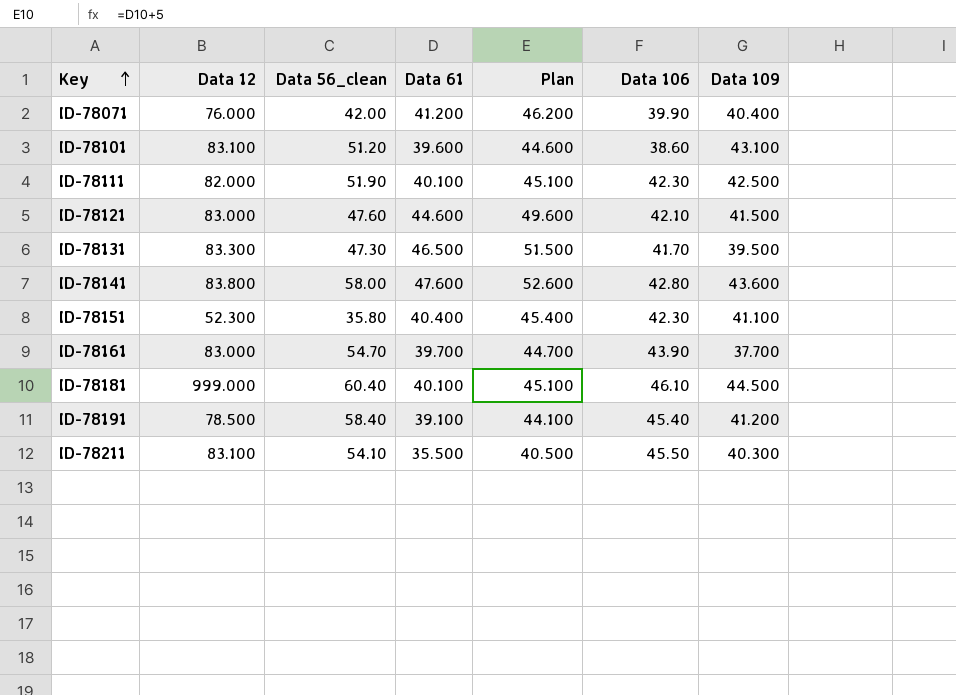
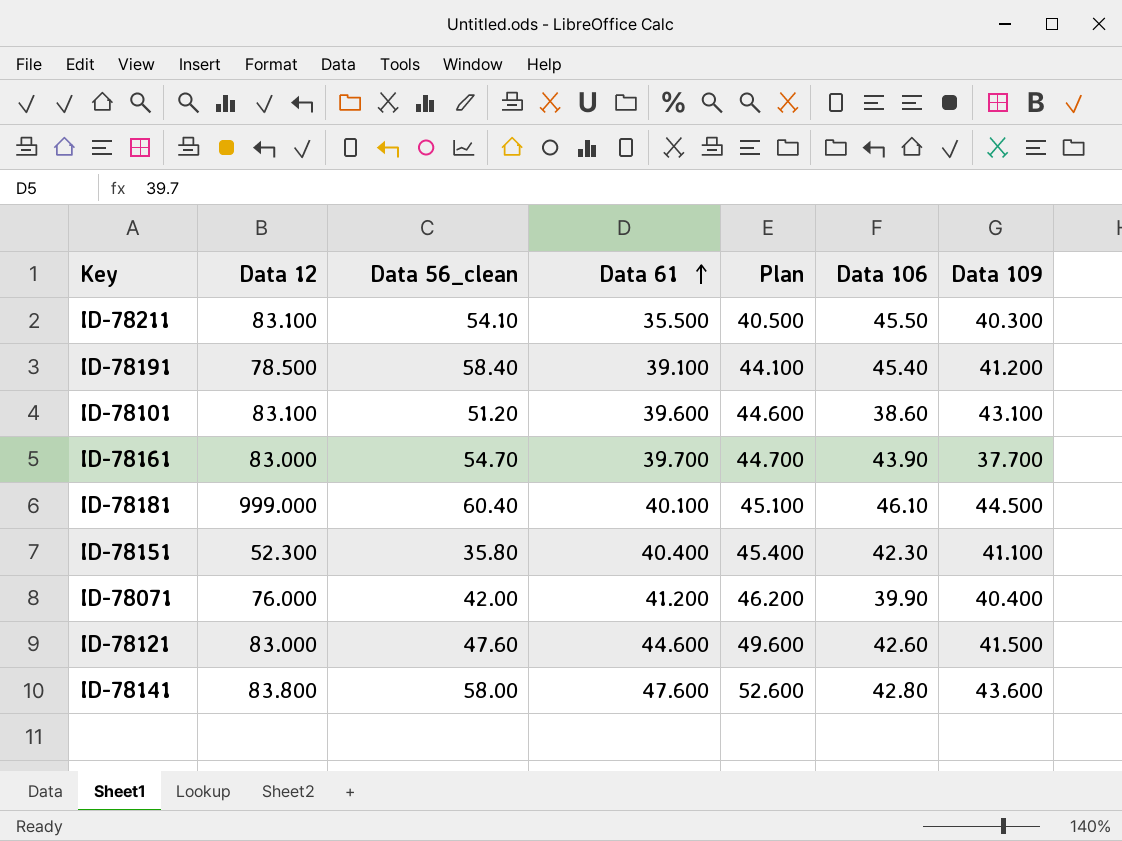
row order: Key ascending -> Data 61 ascending
row ID-78111: 82.000 | 51.90 | 40.100 | 45.100 | 42.30 | 42.500 -> none
row ID-78131: 83.300 | 47.30 | 46.500 | 51.500 | 41.70 | 39.500 -> none
ID-78121 | Data 106: 42.10 -> 42.60

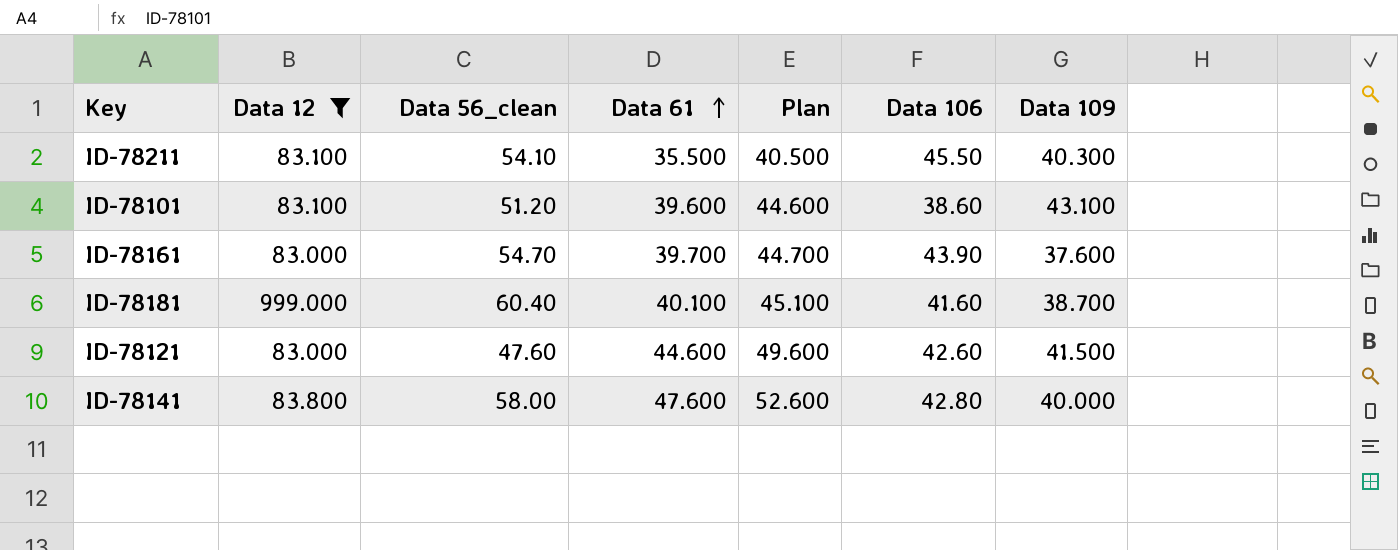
filter: none -> Data 12 >= 83.000
ID-78161 | Data 109: 37.700 -> 37.600
ID-78181 | Data 106: 46.10 -> 41.60
ID-78181 | Data 109: 44.500 -> 38.700
ID-78141 | Data 109: 43.600 -> 40.000

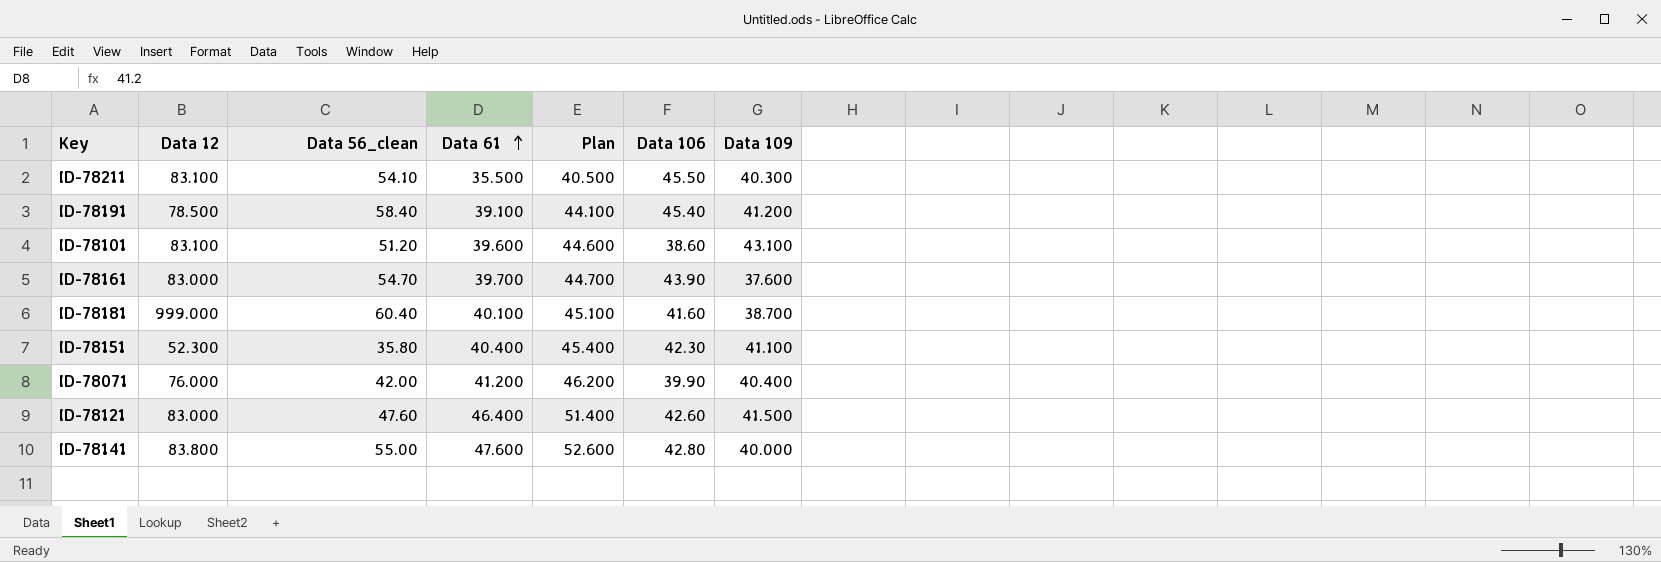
filter: Data 12 >= 83.000 -> none
ID-78121 | Data 61: 44.600 -> 46.400
ID-78121 | Plan: 49.600 -> 51.400
ID-78141 | Data 56_clean: 58.00 -> 55.00

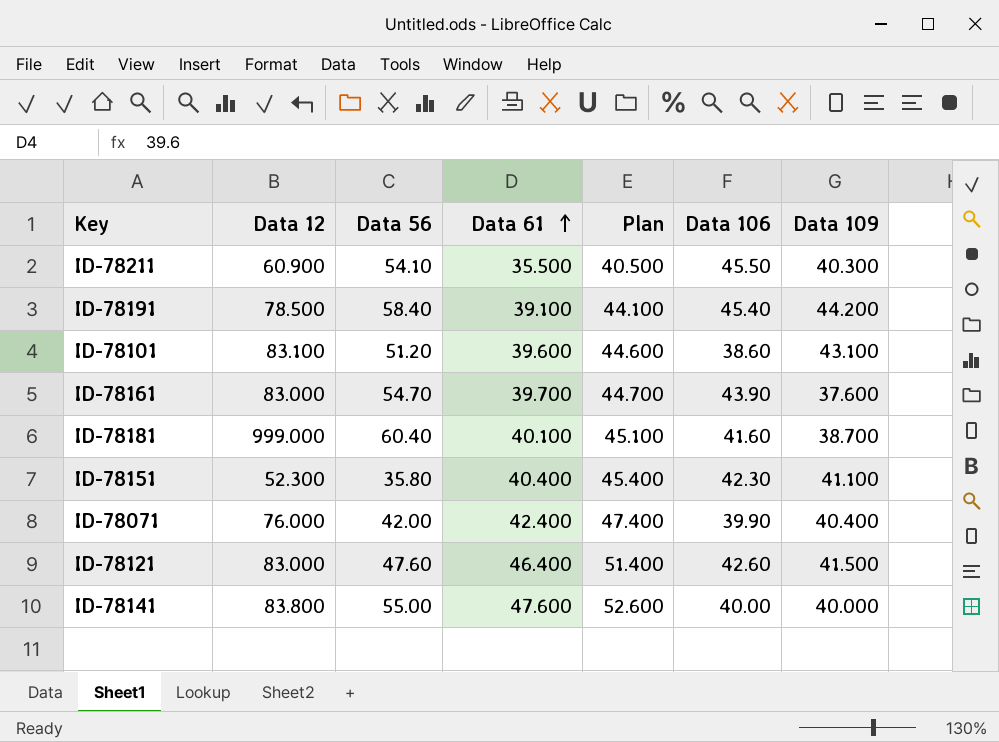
column name: Data 56_clean -> Data 56
ID-78211 | Data 12: 83.100 -> 60.900
ID-78191 | Data 109: 41.200 -> 44.200
ID-78071 | Data 61: 41.200 -> 42.400
ID-78071 | Plan: 46.200 -> 47.400
ID-78141 | Data 106: 42.80 -> 40.00

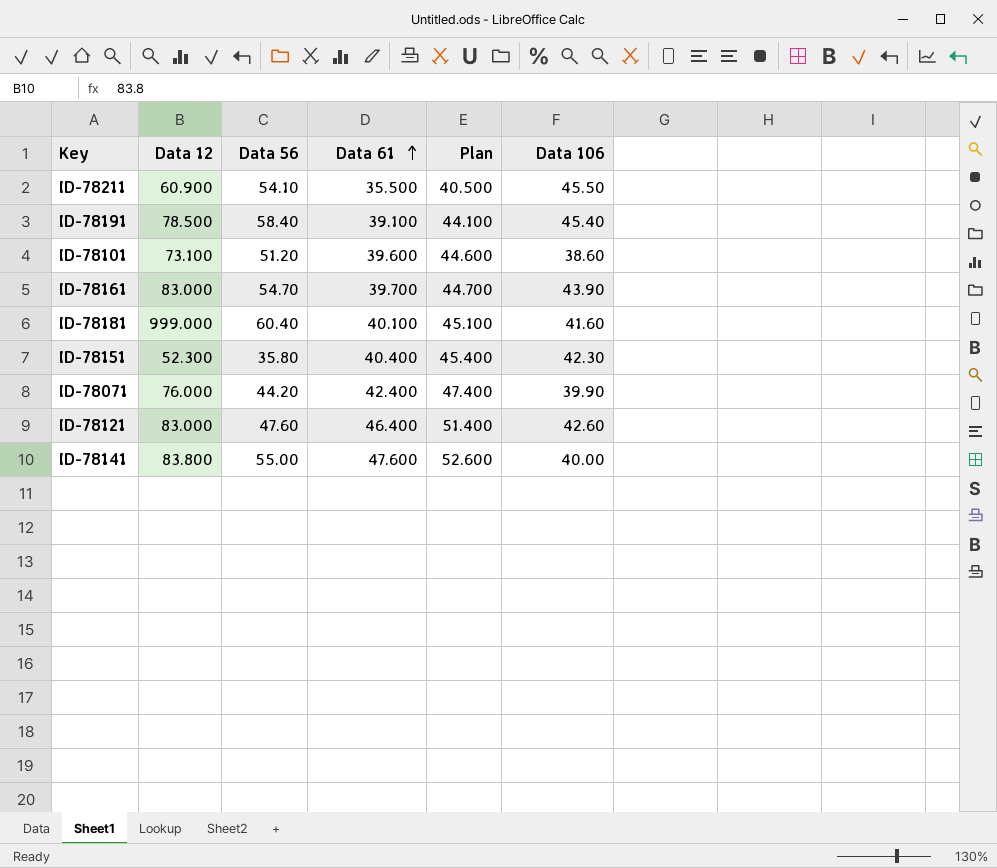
column Data 109 | position: 7 -> none
ID-78101 | Data 12: 83.100 -> 73.100
ID-78071 | Data 56: 42.00 -> 44.20

